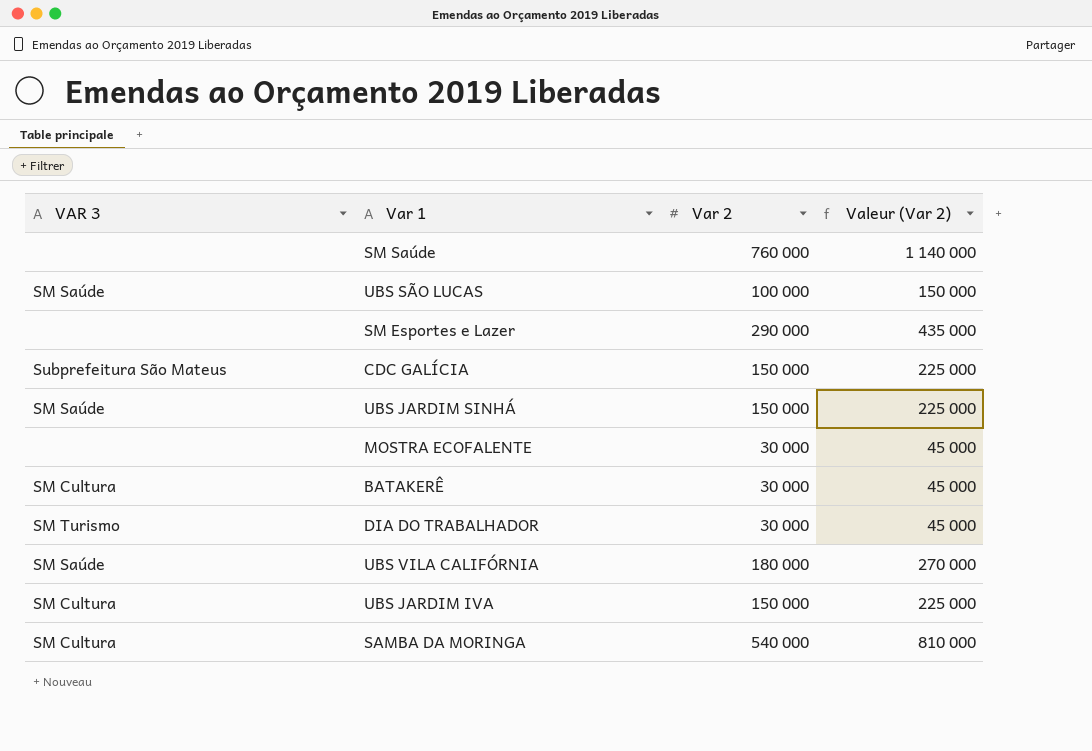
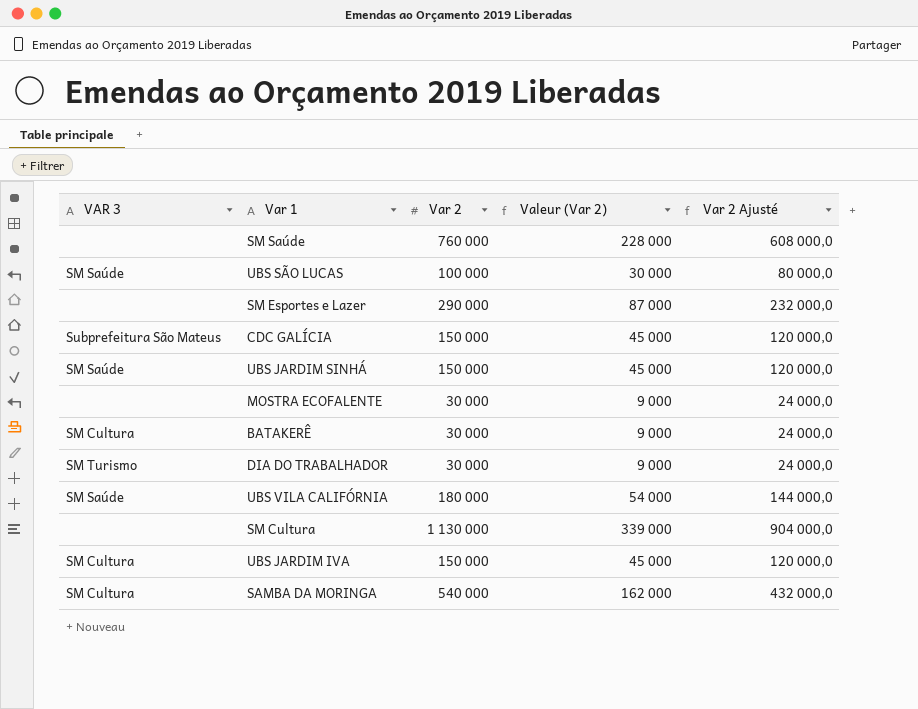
column Valeur (Var 2) | formula: [Var 2] * 1,5 -> [Var 2] * 0,3
column Var 2 Ajusté | formula: none -> [Var 2] * 0,8
row SM Cultura: none -> none | 1 130 000 | 339 000 | 904 000,0

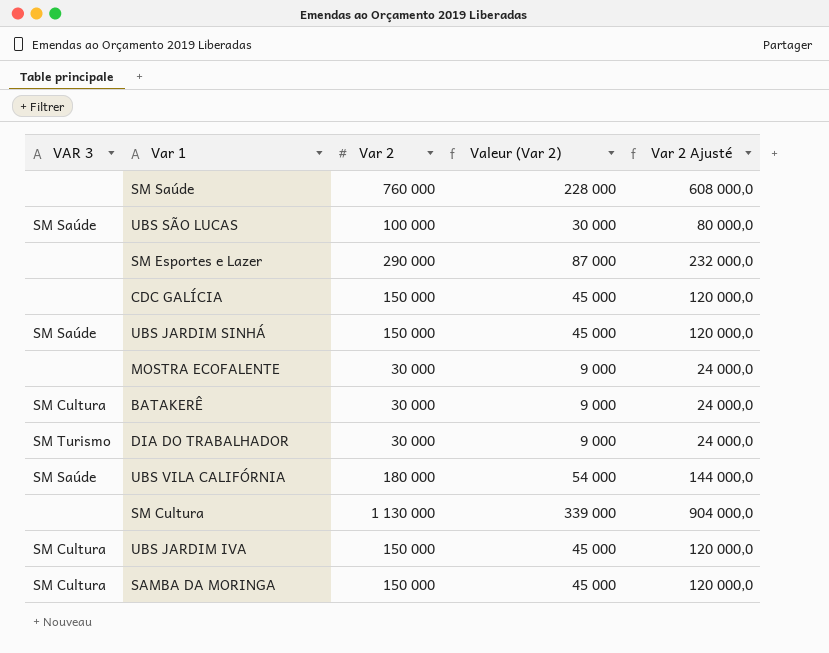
CDC GALÍCIA | VAR 3: Subprefeitura São Mateus -> none
SAMBA DA MORINGA | Var 2: 540 000 -> 150 000
SAMBA DA MORINGA | Valeur (Var 2): 162 000 -> 45 000
SAMBA DA MORINGA | Var 2 Ajusté: 432 000,0 -> 120 000,0

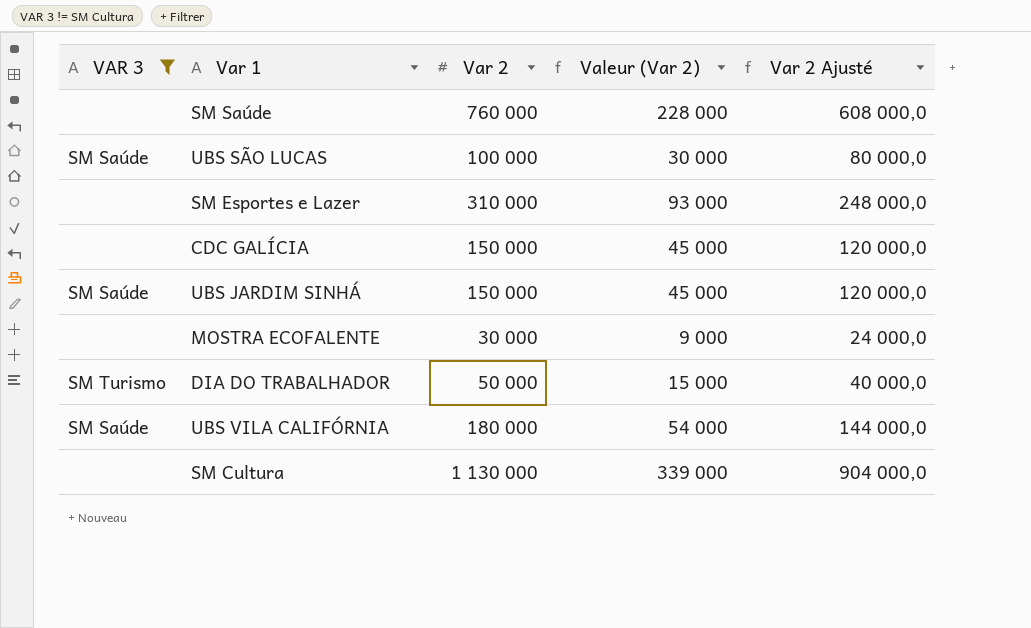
filter: none -> VAR 3 != SM Cultura
SM Esportes e Lazer | Var 2: 290 000 -> 310 000
SM Esportes e Lazer | Valeur (Var 2): 87 000 -> 93 000
SM Esportes e Lazer | Var 2 Ajusté: 232 000,0 -> 248 000,0
DIA DO TRABALHADOR | Var 2: 30 000 -> 50 000
DIA DO TRABALHADOR | Valeur (Var 2): 9 000 -> 15 000
DIA DO TRABALHADOR | Var 2 Ajusté: 24 000,0 -> 40 000,0

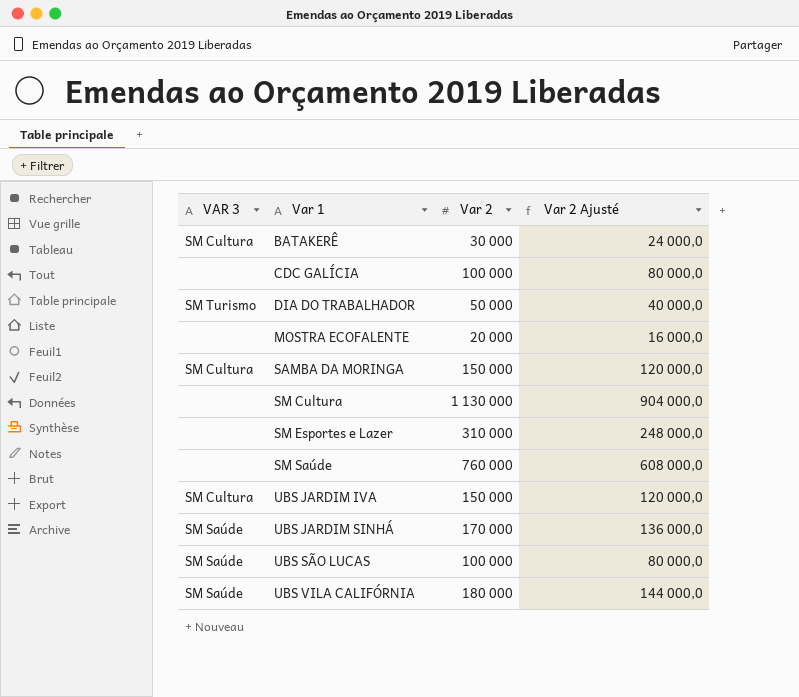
filter: VAR 3 != SM Cultura -> none
row order: none -> Var 1 ascending
column Valeur (Var 2) | formula: [Var 2] * 0,3 -> none
CDC GALÍCIA | Var 2: 150 000 -> 100 000
CDC GALÍCIA | Var 2 Ajusté: 120 000,0 -> 80 000,0
MOSTRA ECOFALENTE | Var 2: 30 000 -> 20 000
MOSTRA ECOFALENTE | Var 2 Ajusté: 24 000,0 -> 16 000,0
UBS JARDIM SINHÁ | Var 2: 150 000 -> 170 000
UBS JARDIM SINHÁ | Var 2 Ajusté: 120 000,0 -> 136 000,0

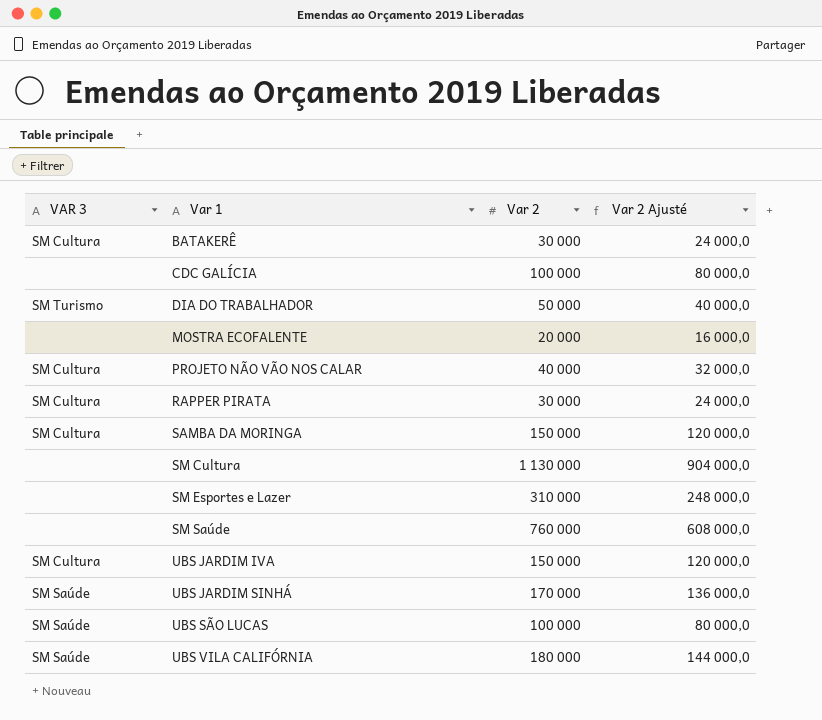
row PROJETO NÃO VÃO NOS CALAR: none -> SM Cultura | 40 000 | 32 000,0
row RAPPER PIRATA: none -> SM Cultura | 30 000 | 24 000,0

